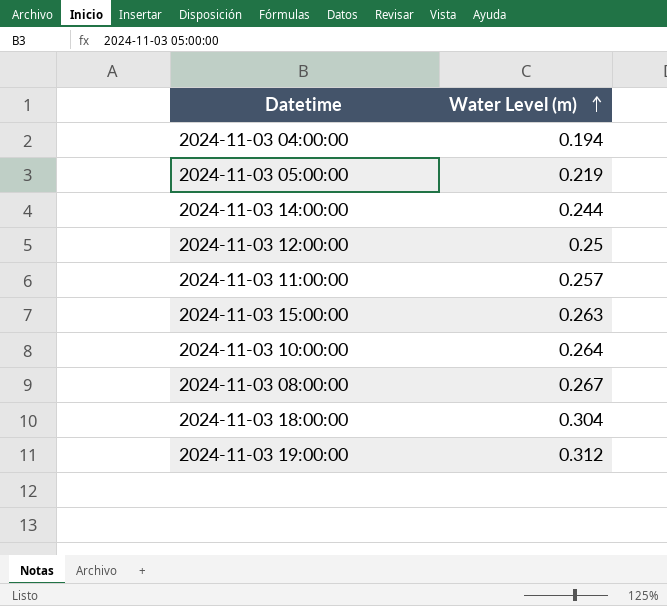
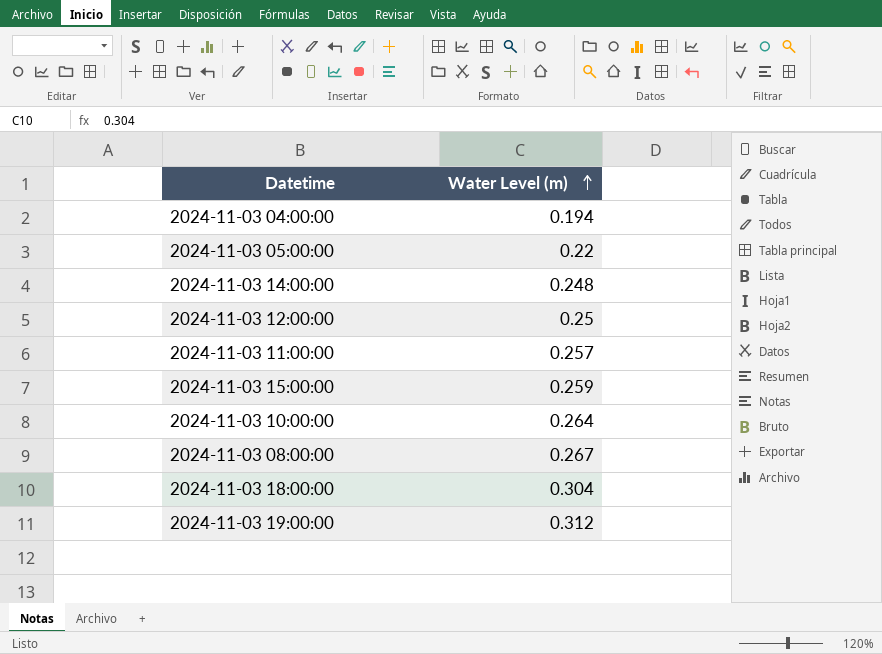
2024-11-03 05:00:00 | Water Level (m): 0.219 -> 0.22
2024-11-03 14:00:00 | Water Level (m): 0.244 -> 0.248
2024-11-03 15:00:00 | Water Level (m): 0.263 -> 0.259

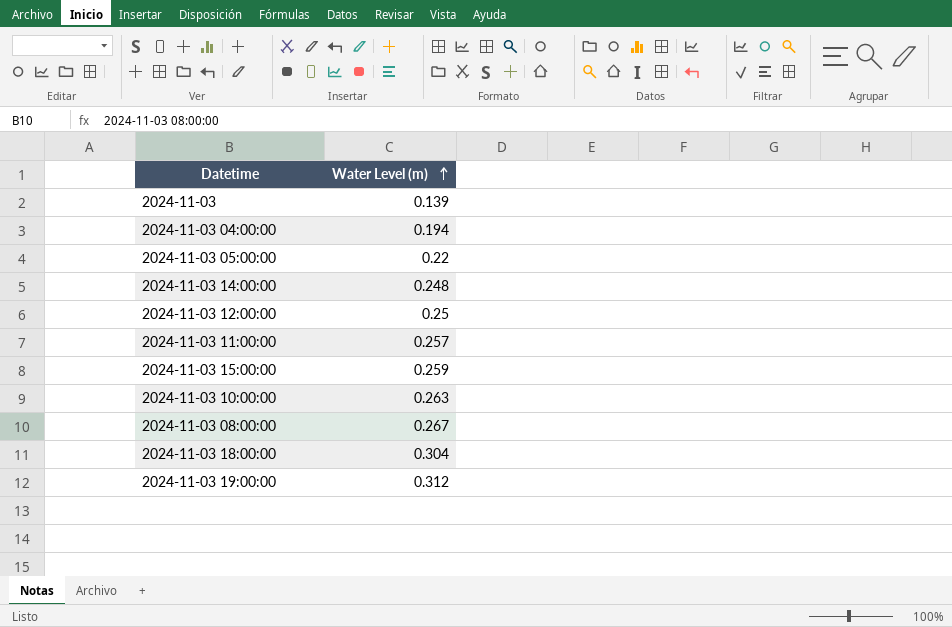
row 2024-11-03: none -> 0.139
2024-11-03 10:00:00 | Water Level (m): 0.264 -> 0.263

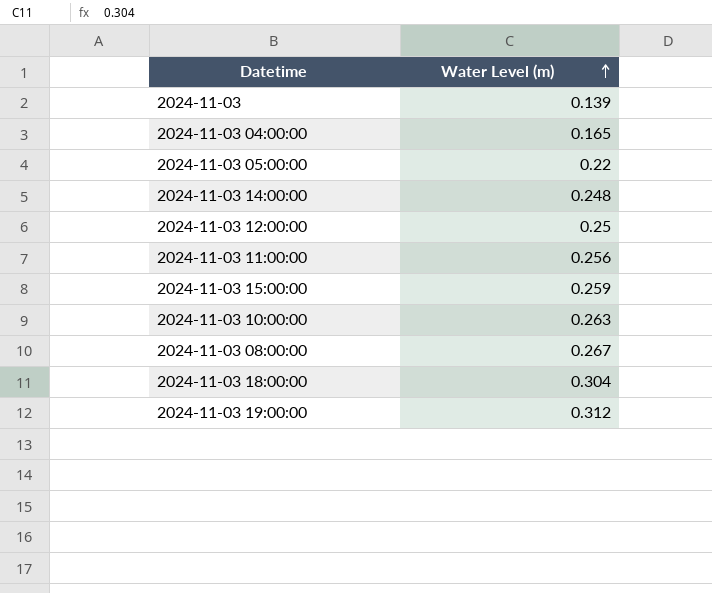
2024-11-03 04:00:00 | Water Level (m): 0.194 -> 0.165
2024-11-03 11:00:00 | Water Level (m): 0.257 -> 0.256

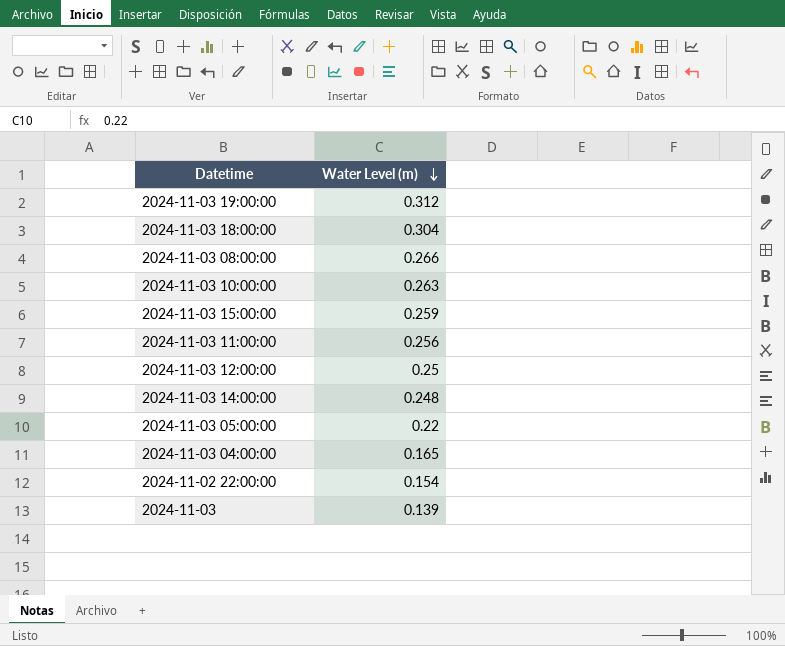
row order: Water Level (m) ascending -> Water Level (m) descending
2024-11-03 08:00:00 | Water Level (m): 0.267 -> 0.266
row 2024-11-02 22:00:00: none -> 0.154

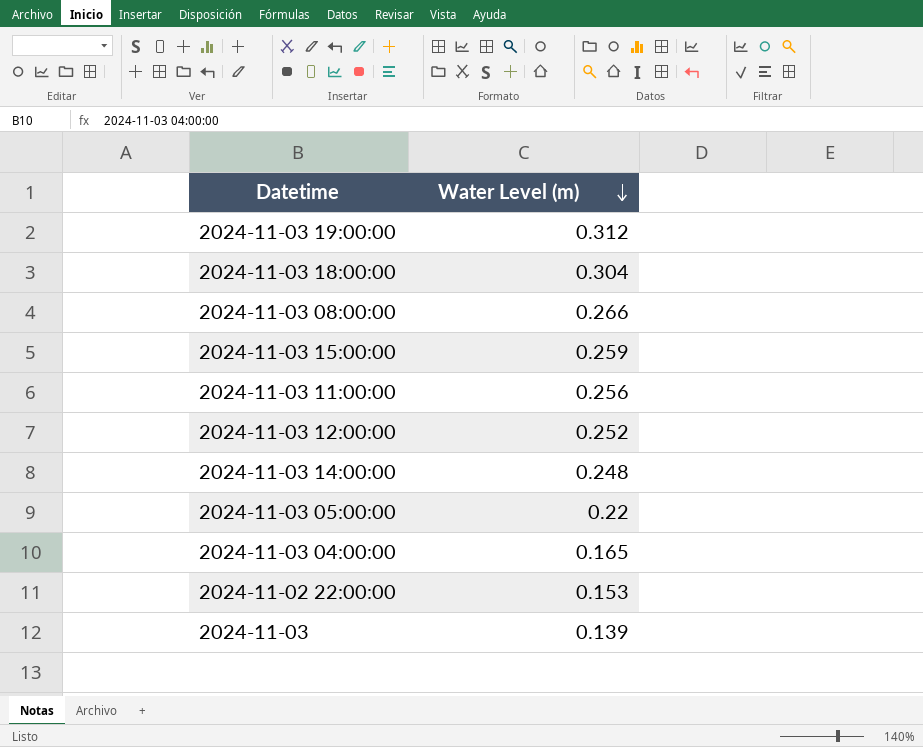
row 2024-11-03 10:00:00: 0.263 -> none
2024-11-03 12:00:00 | Water Level (m): 0.25 -> 0.252
2024-11-02 22:00:00 | Water Level (m): 0.154 -> 0.153

